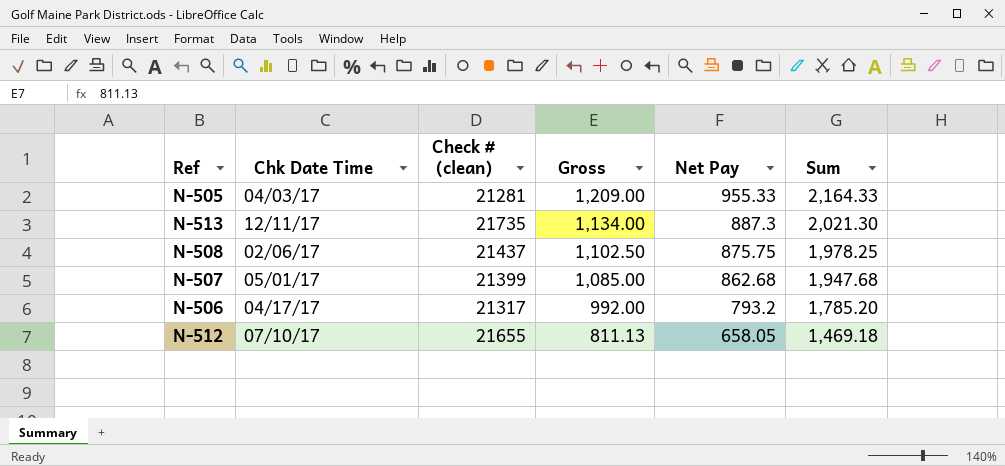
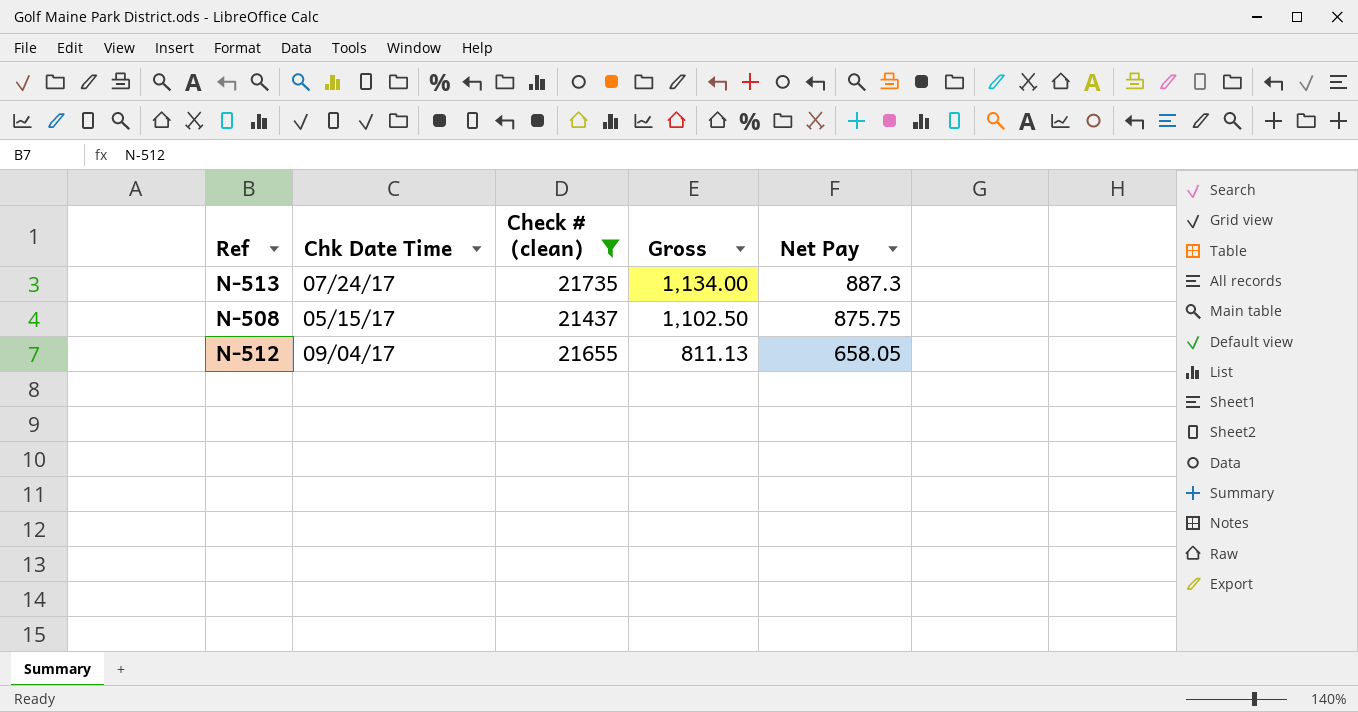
filter: none -> Check # (clean) >= 21437
column Sum | formula: [Gross] + [Net Pay] -> none
N-513 | Chk Date Time: 12/11/17 -> 07/24/17
N-508 | Chk Date Time: 02/06/17 -> 05/15/17
N-512 | Chk Date Time: 07/10/17 -> 09/04/17

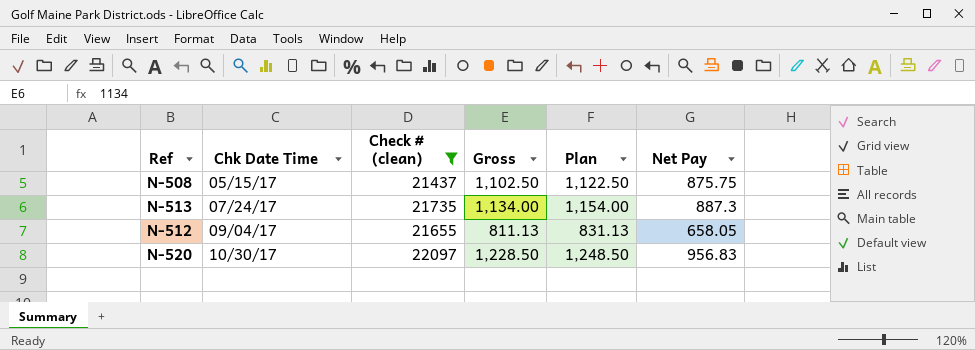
row order: Gross descending -> Chk Date Time ascending
column Plan | formula: none -> [Gross] + 20
row N-520: none -> 10/30/17 | 22097 | 1,228.50 | 1,248.50 | 956.83

